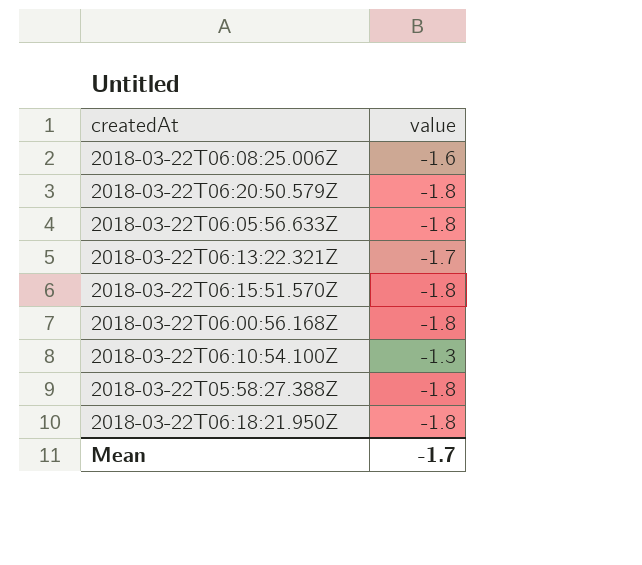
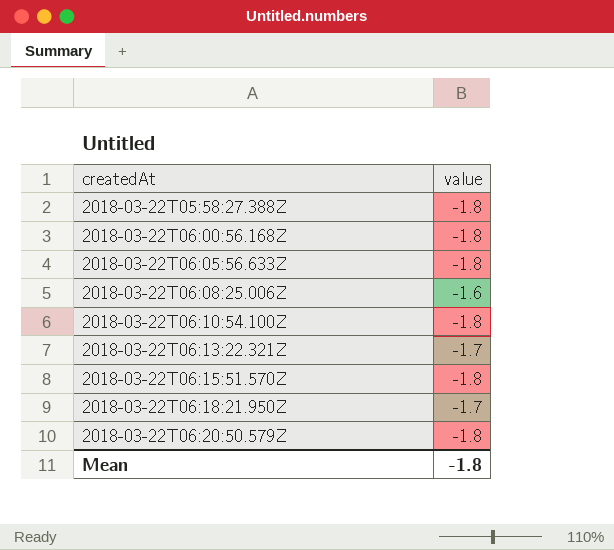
row order: none -> createdAt ascending
2018-03-22T06:10:54.100Z | value: -1.3 -> -1.8
2018-03-22T06:18:21.950Z | value: -1.8 -> -1.7
Mean | value: -1.7 -> -1.8

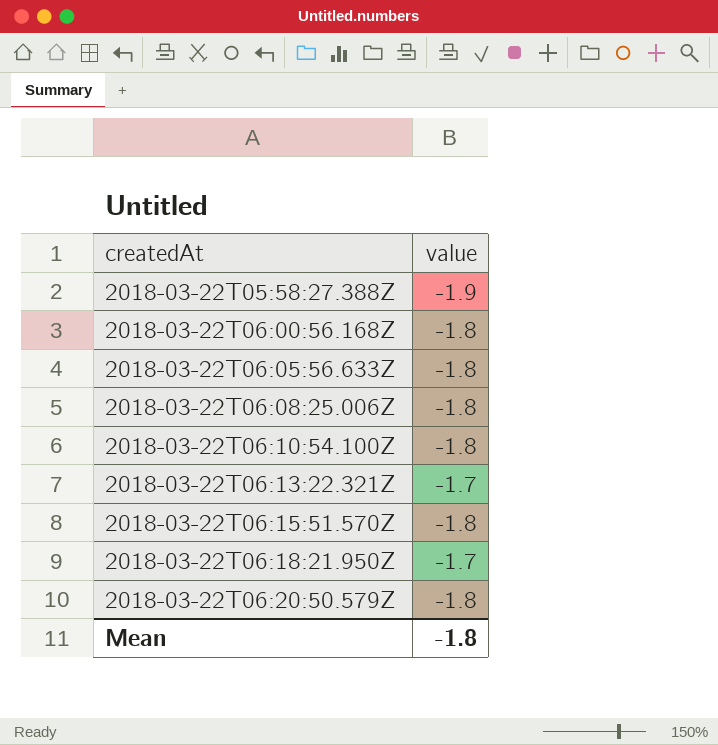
2018-03-22T05:58:27.388Z | value: -1.8 -> -1.9
2018-03-22T06:08:25.006Z | value: -1.6 -> -1.8

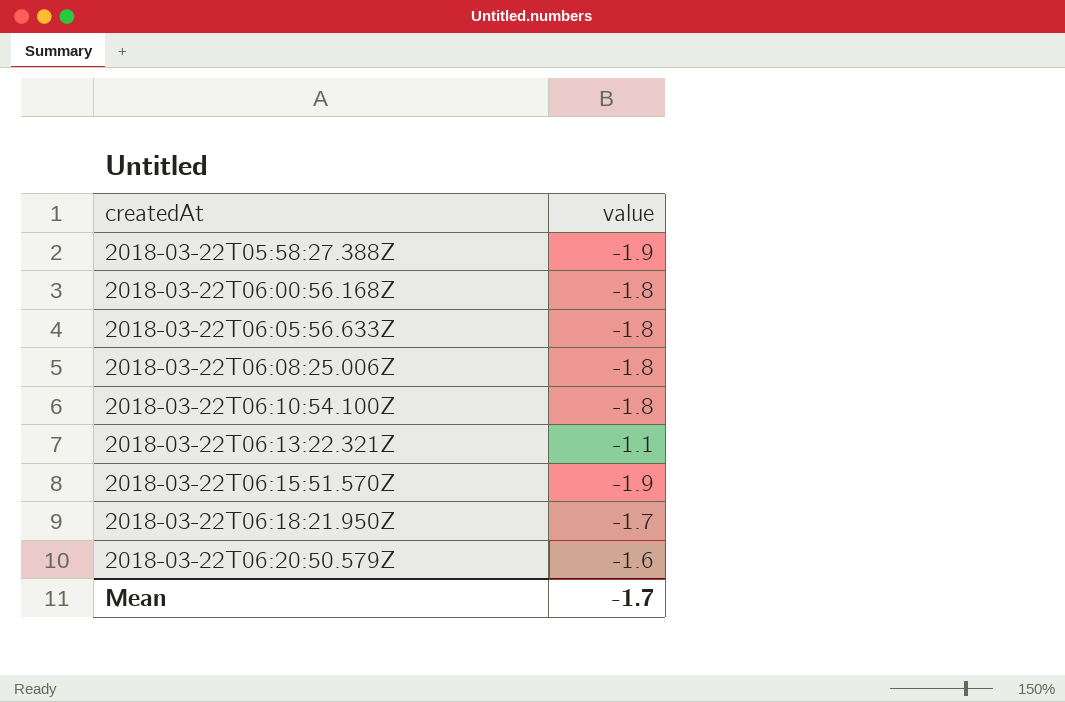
2018-03-22T06:13:22.321Z | value: -1.7 -> -1.1
2018-03-22T06:15:51.570Z | value: -1.8 -> -1.9
2018-03-22T06:20:50.579Z | value: -1.8 -> -1.6
Mean | value: -1.8 -> -1.7

